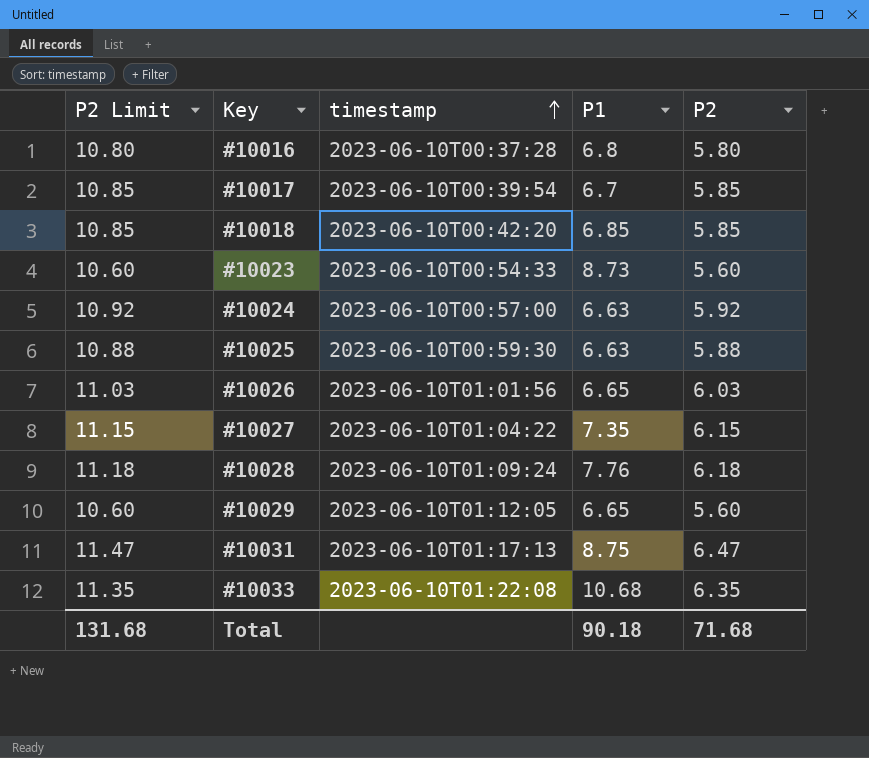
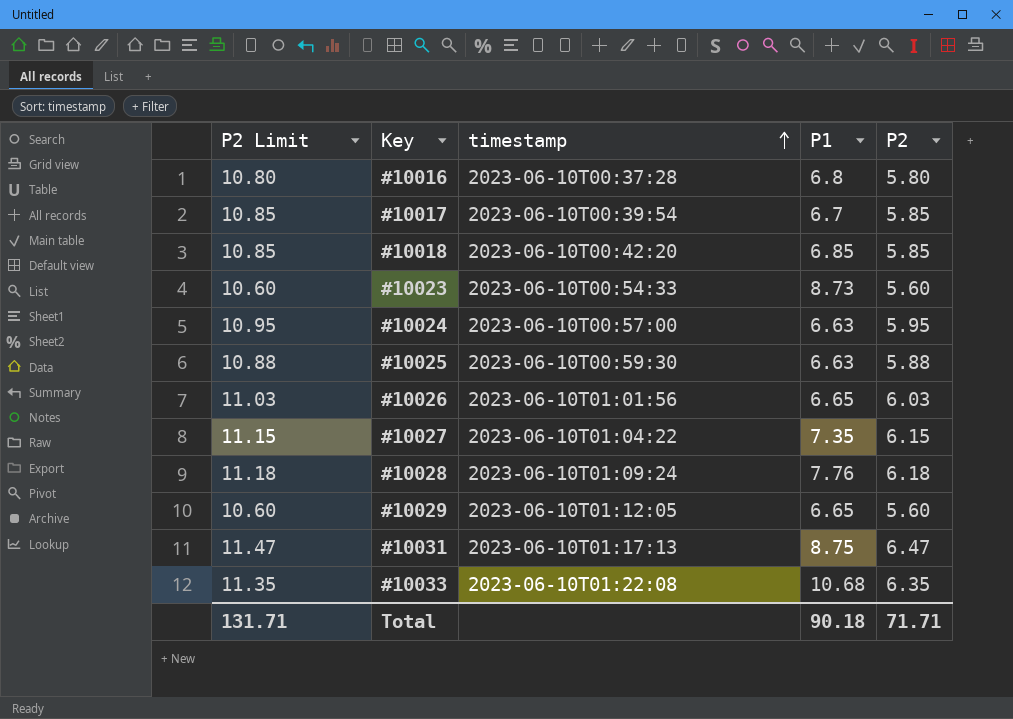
#10024 | P2 Limit: 10.92 -> 10.95
#10024 | P2: 5.92 -> 5.95
Total | P2 Limit: 131.68 -> 131.71
Total | P2: 71.68 -> 71.71

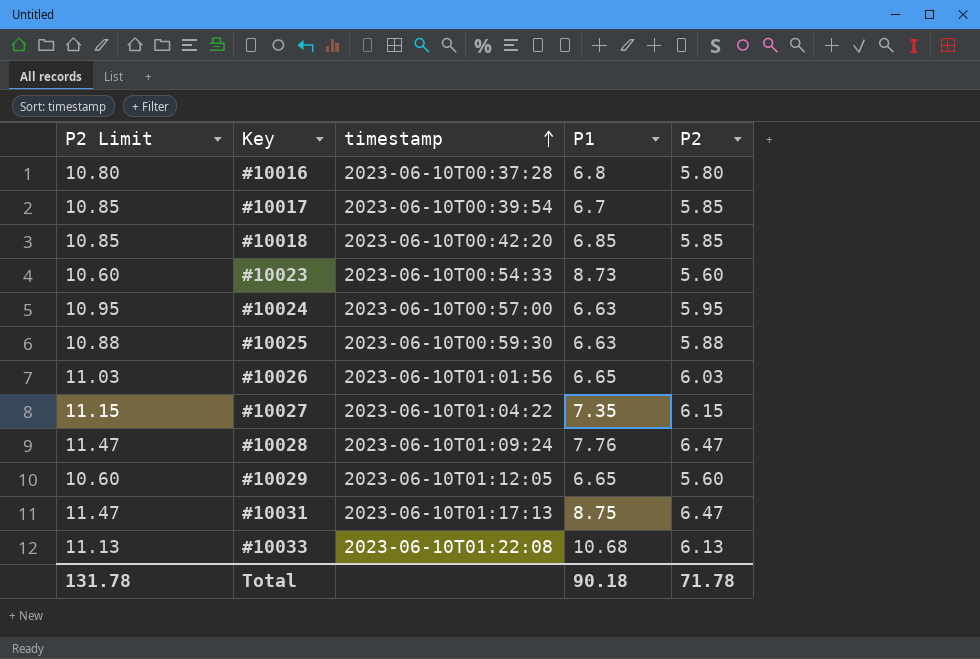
#10028 | P2 Limit: 11.18 -> 11.47
#10028 | P2: 6.18 -> 6.47
#10033 | P2 Limit: 11.35 -> 11.13
#10033 | P2: 6.35 -> 6.13
Total | P2 Limit: 131.71 -> 131.78
Total | P2: 71.71 -> 71.78

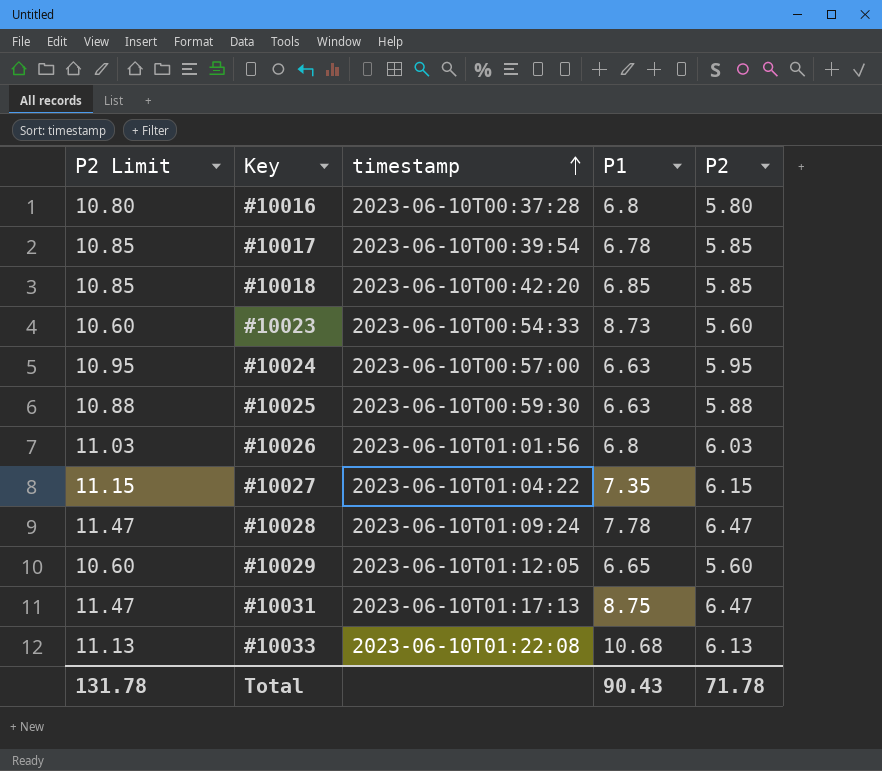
#10017 | P1: 6.7 -> 6.78
#10026 | P1: 6.65 -> 6.8
#10028 | P1: 7.76 -> 7.78
Total | P1: 90.18 -> 90.43

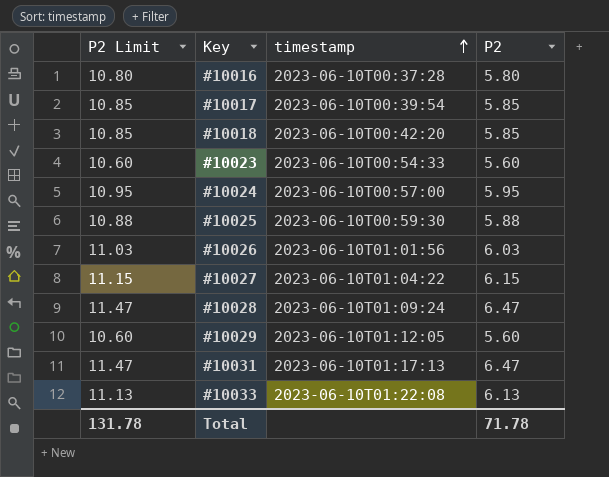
column P1 | position: 4 -> none

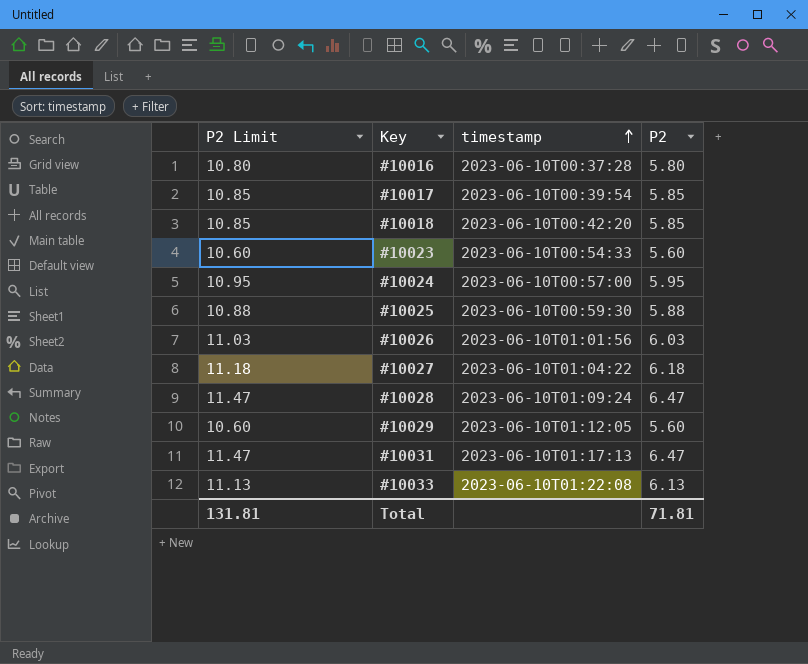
#10027 | P2 Limit: 11.15 -> 11.18
#10027 | P2: 6.15 -> 6.18
Total | P2 Limit: 131.78 -> 131.81
Total | P2: 71.78 -> 71.81

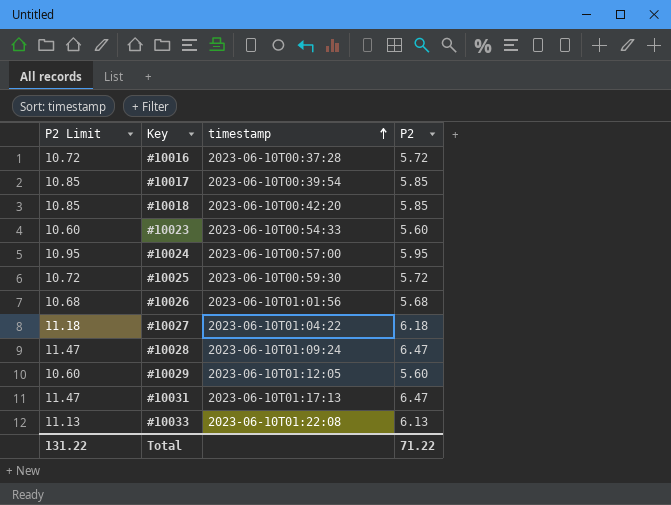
#10016 | P2 Limit: 10.80 -> 10.72
#10016 | P2: 5.80 -> 5.72
#10025 | P2 Limit: 10.88 -> 10.72
#10025 | P2: 5.88 -> 5.72
#10026 | P2 Limit: 11.03 -> 10.68
#10026 | P2: 6.03 -> 5.68
Total | P2 Limit: 131.81 -> 131.22
Total | P2: 71.81 -> 71.22

